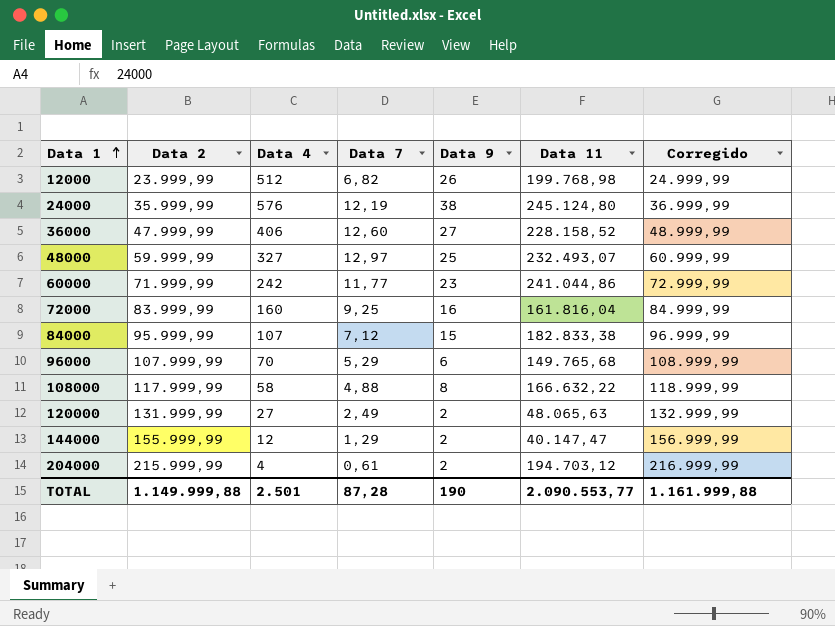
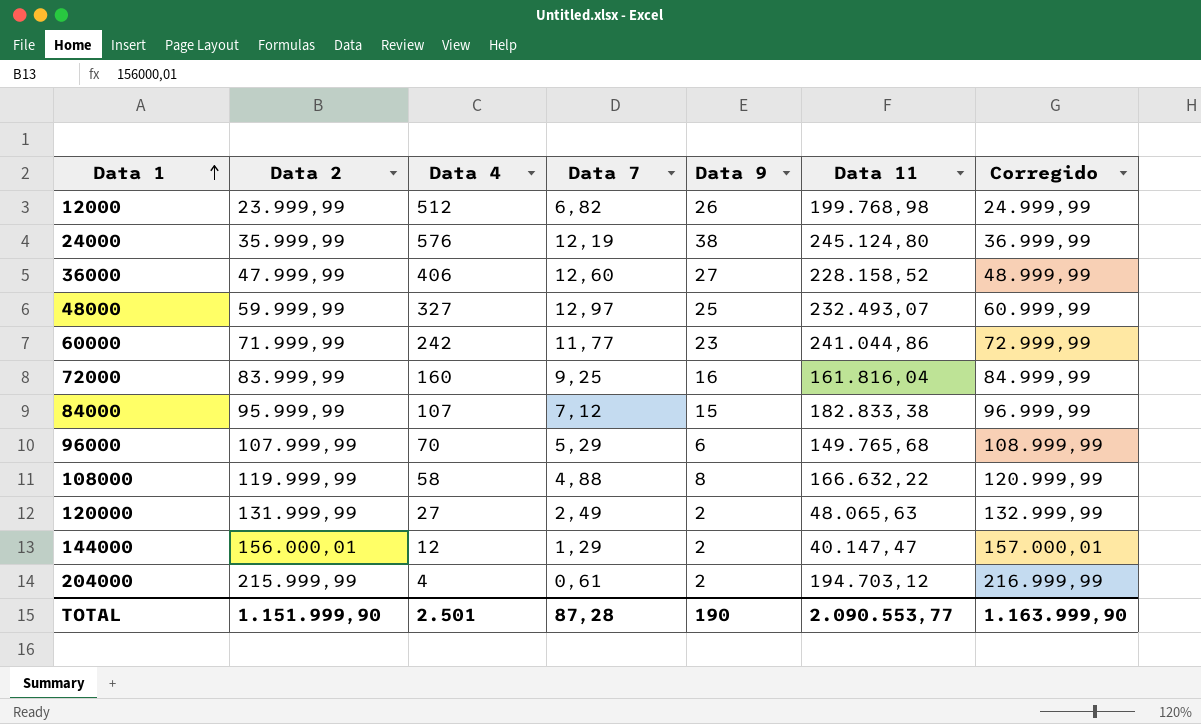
108000 | Data 2: 117.999,99 -> 119.999,99
108000 | Corregido: 118.999,99 -> 120.999,99
144000 | Data 2: 155.999,99 -> 156.000,01
144000 | Corregido: 156.999,99 -> 157.000,01
TOTAL | Data 2: 1.149.999,88 -> 1.151.999,90
TOTAL | Corregido: 1.161.999,88 -> 1.163.999,90

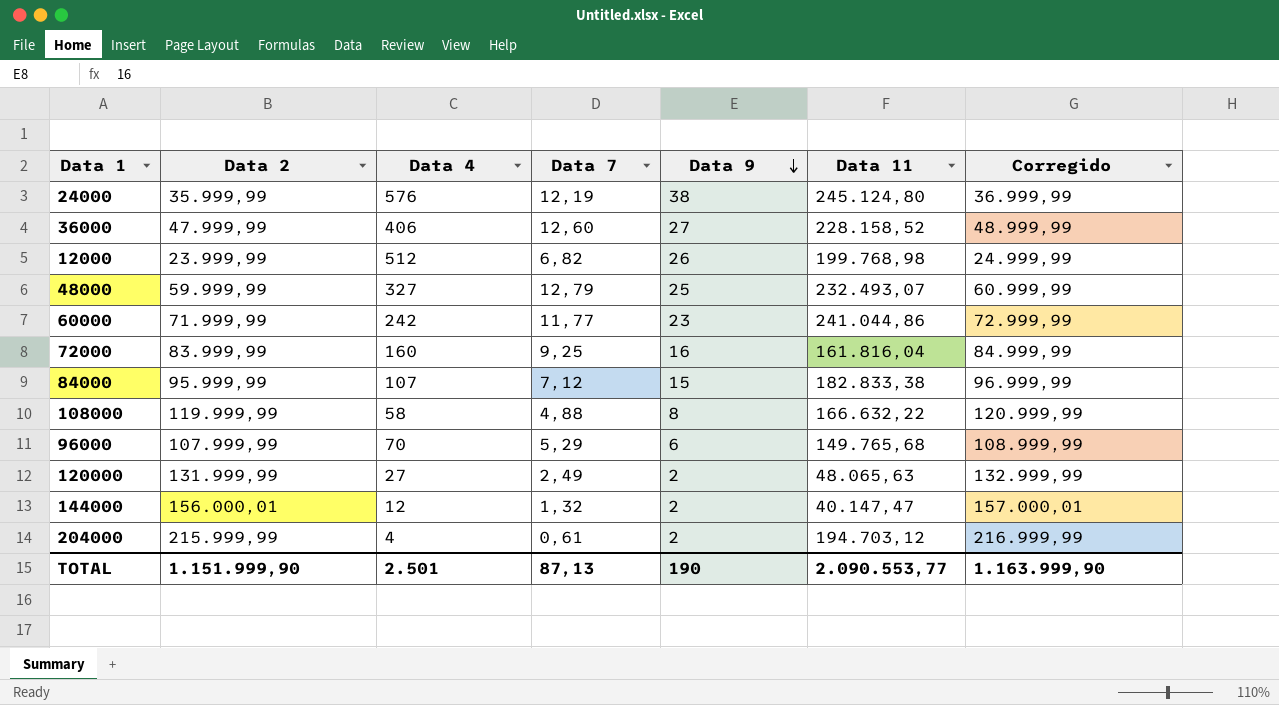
row order: Data 1 ascending -> Data 9 descending
48000 | Data 7: 12,97 -> 12,79
144000 | Data 7: 1,29 -> 1,32
TOTAL | Data 7: 87,28 -> 87,13

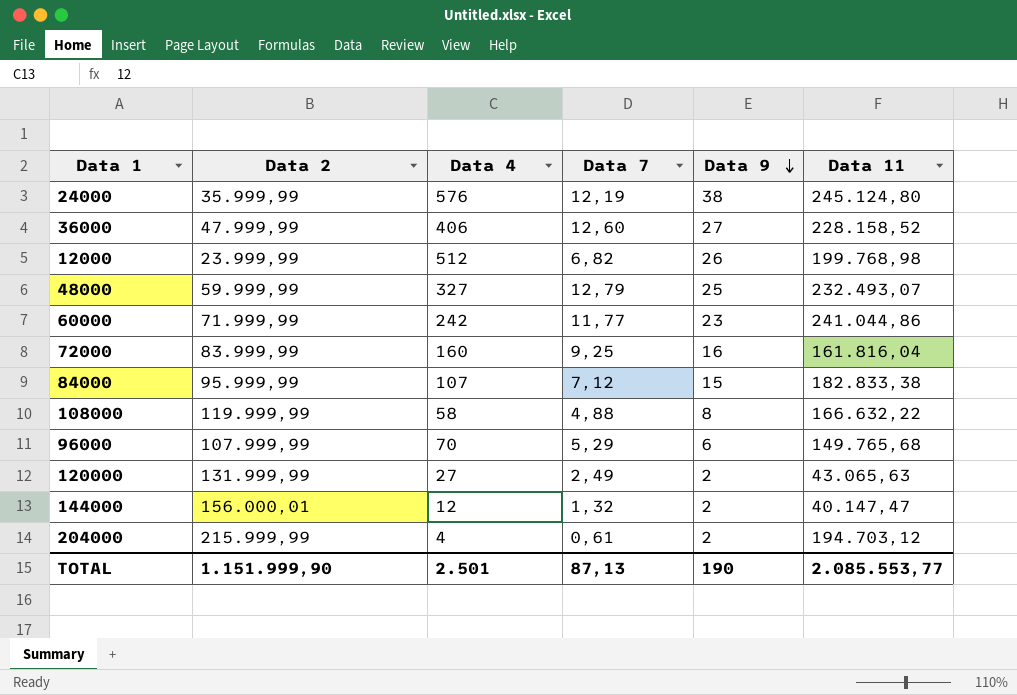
column Corregido | formula: [Data 2] + 1000 -> none
120000 | Data 11: 48.065,63 -> 43.065,63
TOTAL | Data 11: 2.090.553,77 -> 2.085.553,77

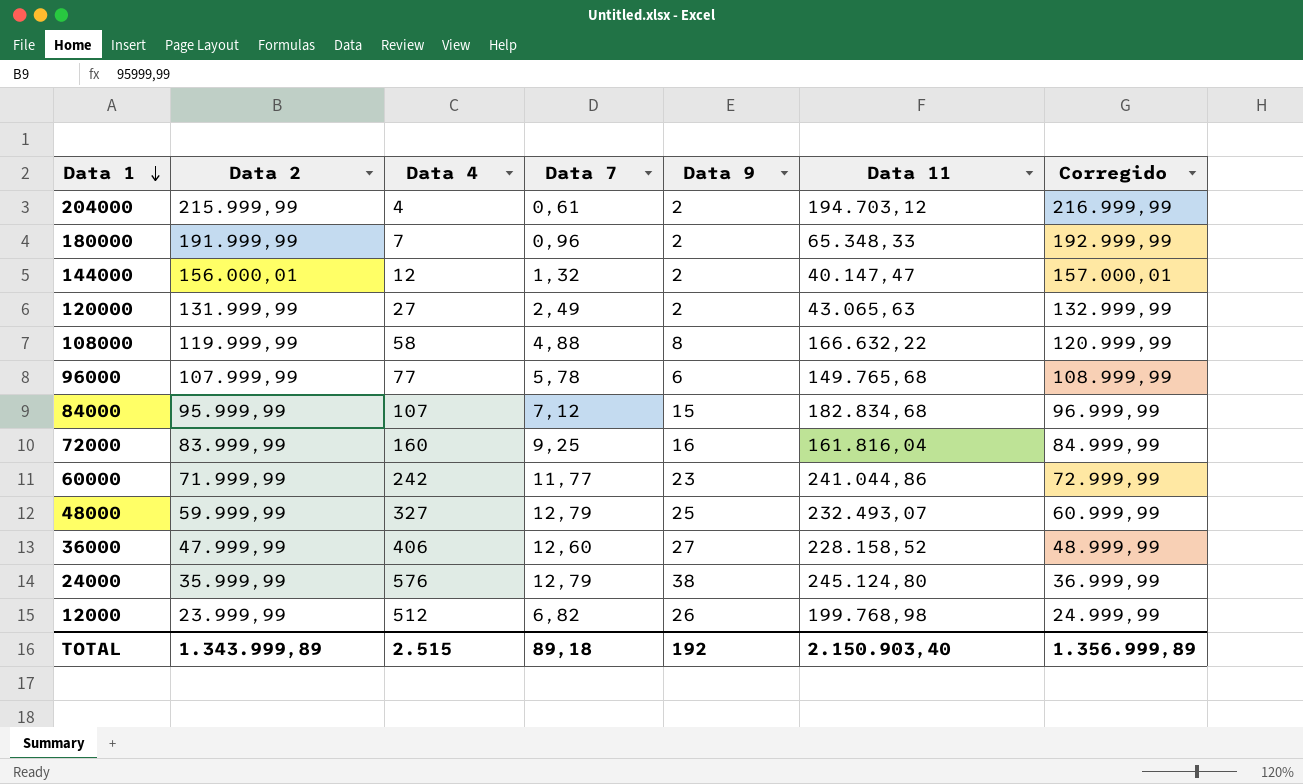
row order: Data 9 descending -> Data 1 descending
column Corregido | formula: none -> [Data 2] + 1000
row 180000: none -> 191.999,99 | 7 | 0,96 | 2 | 65.348,33 | 192.999,99
96000 | Data 4: 70 -> 77
96000 | Data 7: 5,29 -> 5,78
84000 | Data 11: 182.833,38 -> 182.834,68
24000 | Data 7: 12,19 -> 12,79
TOTAL | Data 2: 1.151.999,90 -> 1.343.999,89
TOTAL | Data 4: 2.501 -> 2.515
TOTAL | Data 7: 87,13 -> 89,18
TOTAL | Data 9: 190 -> 192
TOTAL | Data 11: 2.085.553,77 -> 2.150.903,40

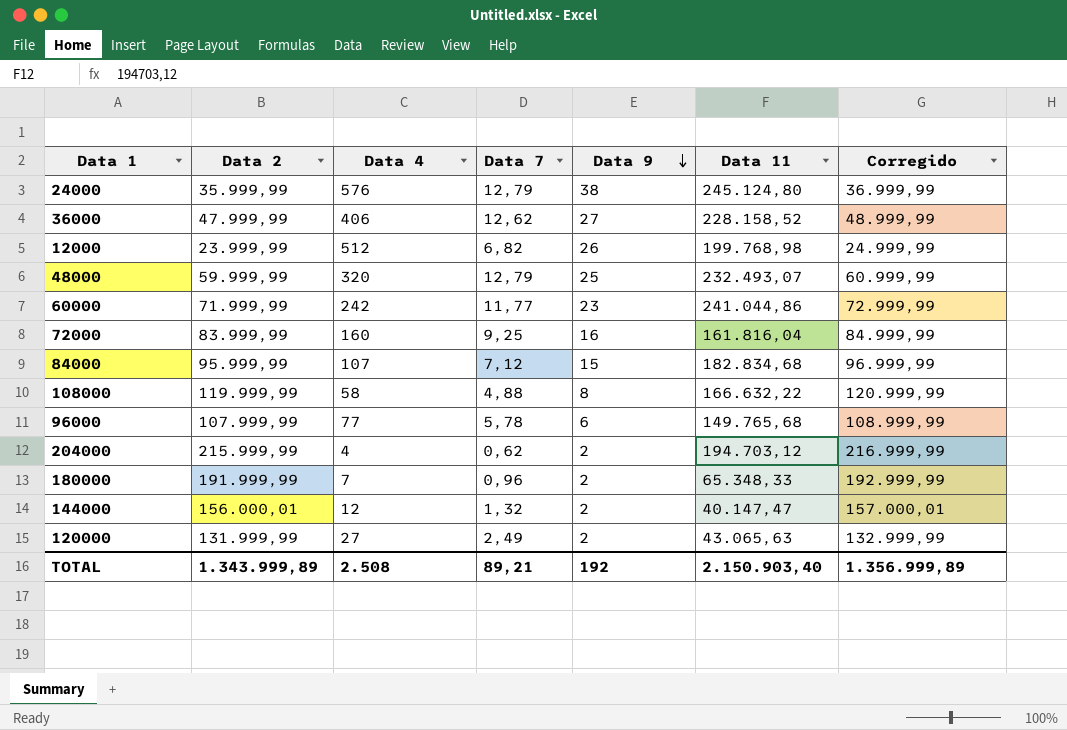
row order: Data 1 descending -> Data 9 descending
36000 | Data 7: 12,60 -> 12,62
48000 | Data 4: 327 -> 320
204000 | Data 7: 0,61 -> 0,62
TOTAL | Data 4: 2.515 -> 2.508
TOTAL | Data 7: 89,18 -> 89,21

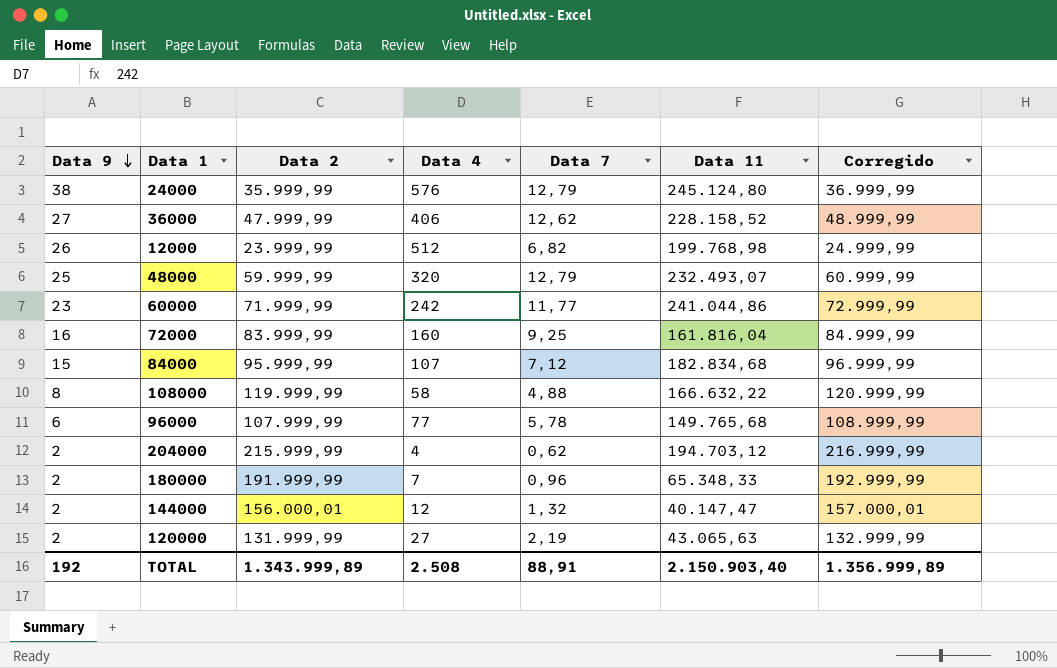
column Data 9 | position: 5 -> 1
120000 | Data 7: 2,49 -> 2,19
TOTAL | Data 7: 89,21 -> 88,91

